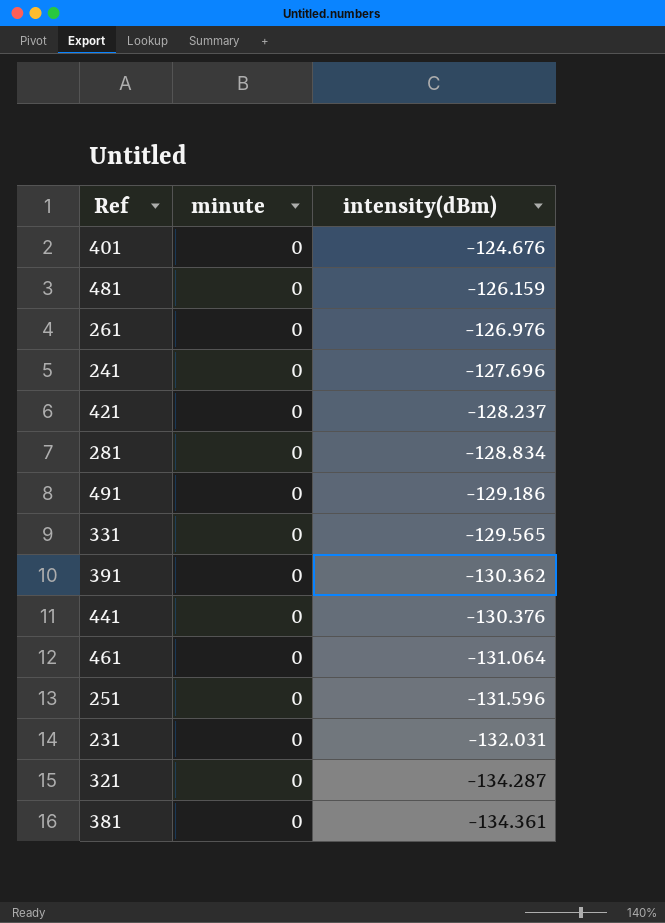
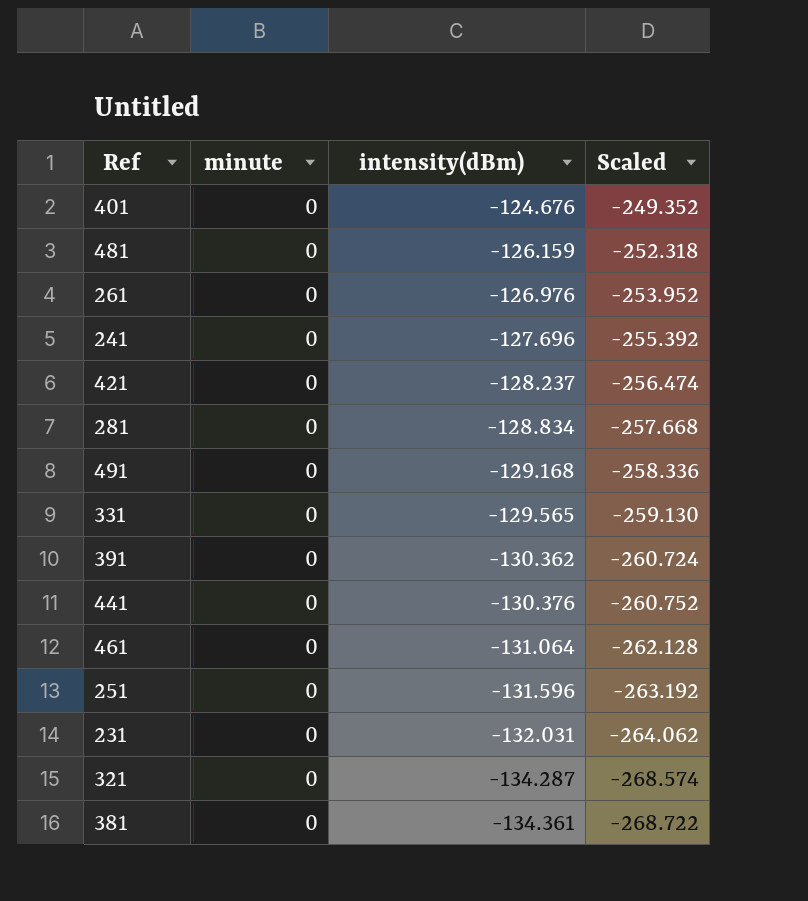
column Scaled | formula: none -> [intensity(dBm)] * 2
491 | intensity(dBm): -129.186 -> -129.168

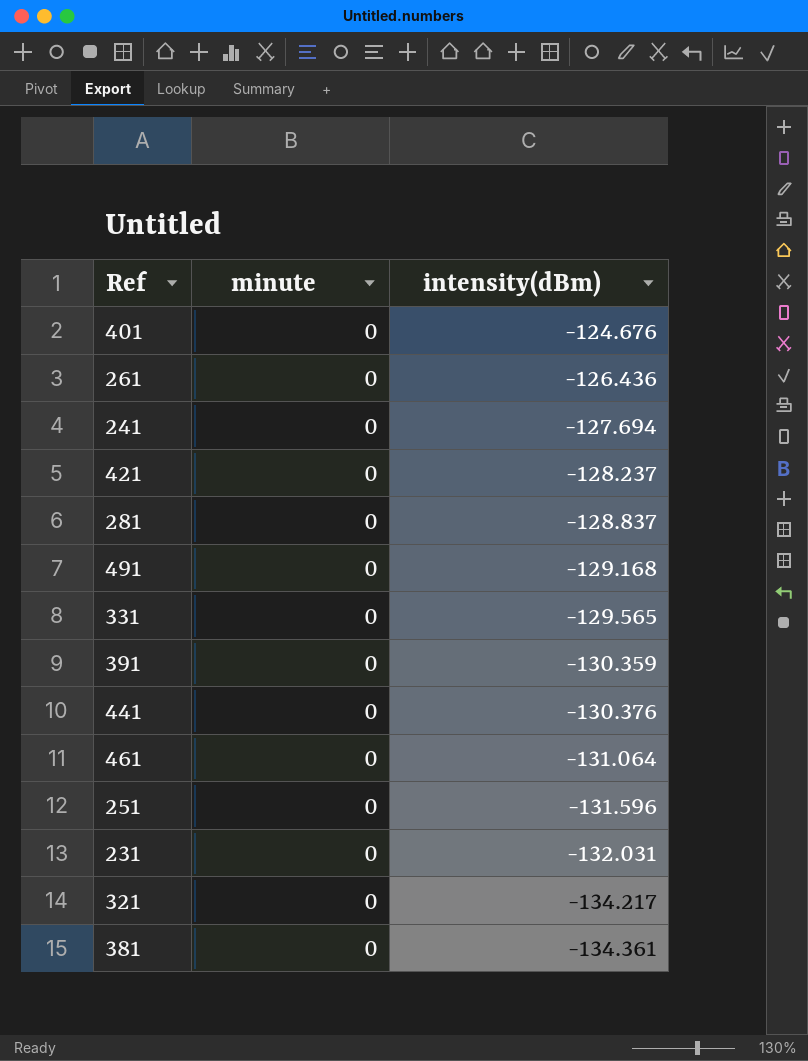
column Scaled | formula: [intensity(dBm)] * 2 -> none
row 481: 0 | -126.159 | -252.318 -> none
261 | intensity(dBm): -126.976 -> -126.436
241 | intensity(dBm): -127.696 -> -127.694
281 | intensity(dBm): -128.834 -> -128.837
391 | intensity(dBm): -130.362 -> -130.359
321 | intensity(dBm): -134.287 -> -134.217

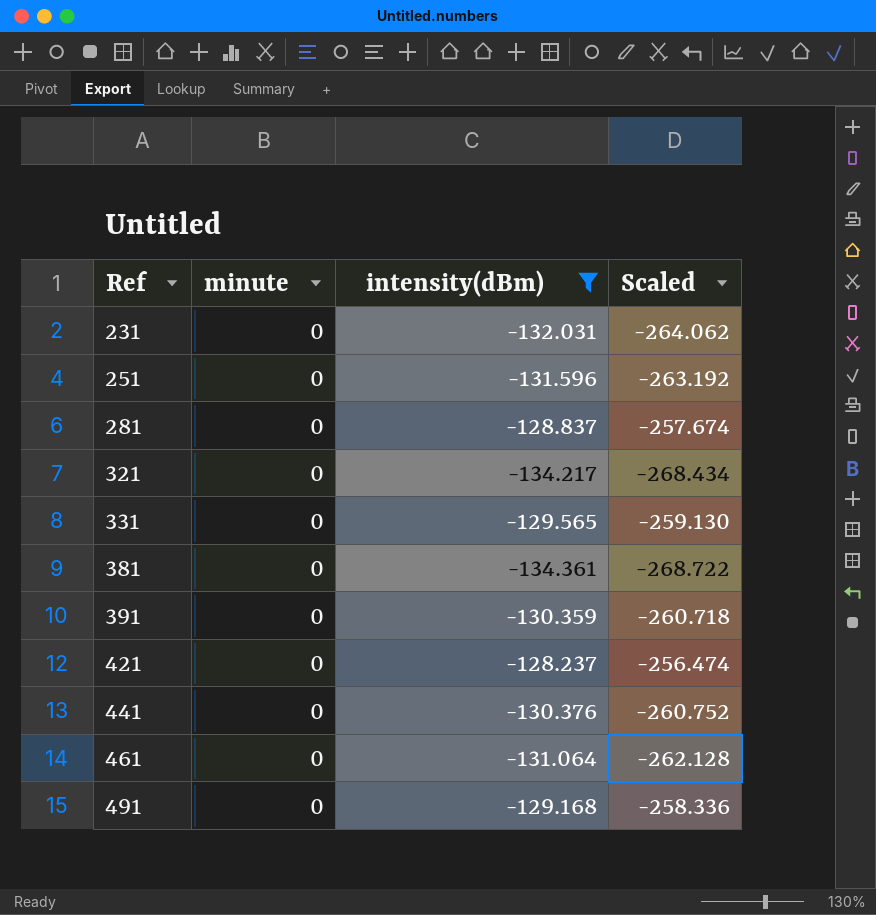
filter: none -> intensity(dBm) <= -128.237
row order: intensity(dBm) descending -> Ref ascending
column Scaled | formula: none -> [intensity(dBm)] * 2

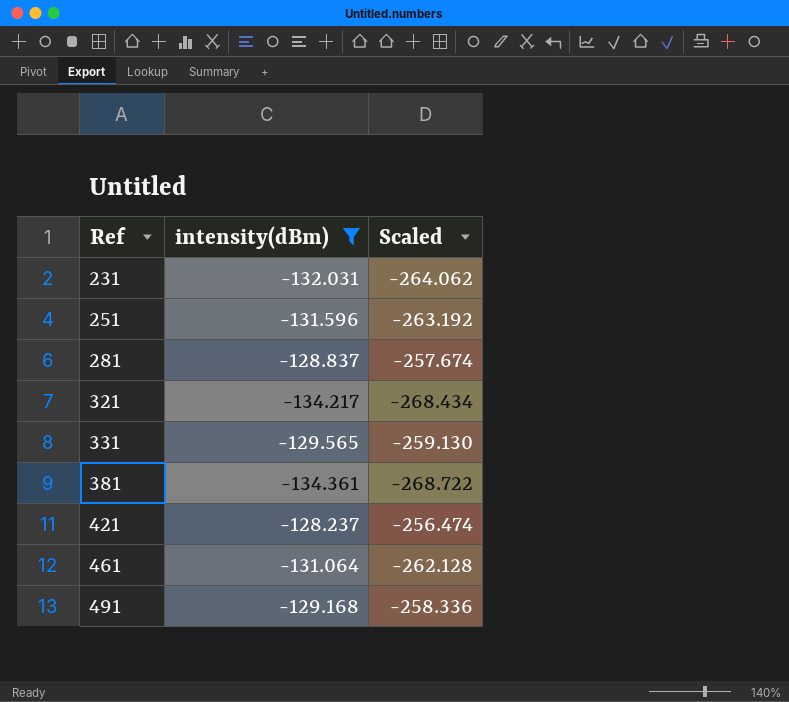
column minute | position: 2 -> none
row 391: 0 | -130.359 | -260.718 -> none
row 441: 0 | -130.376 | -260.752 -> none

